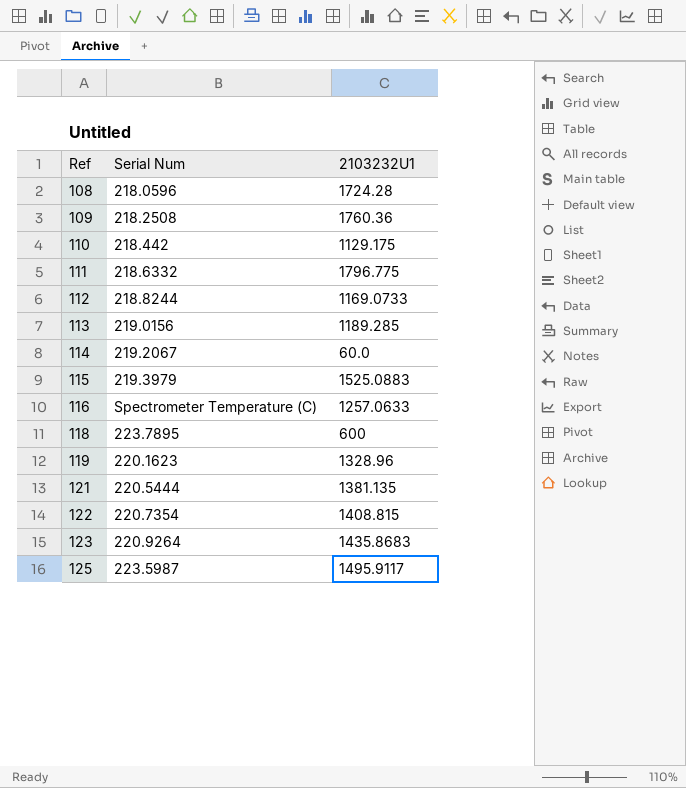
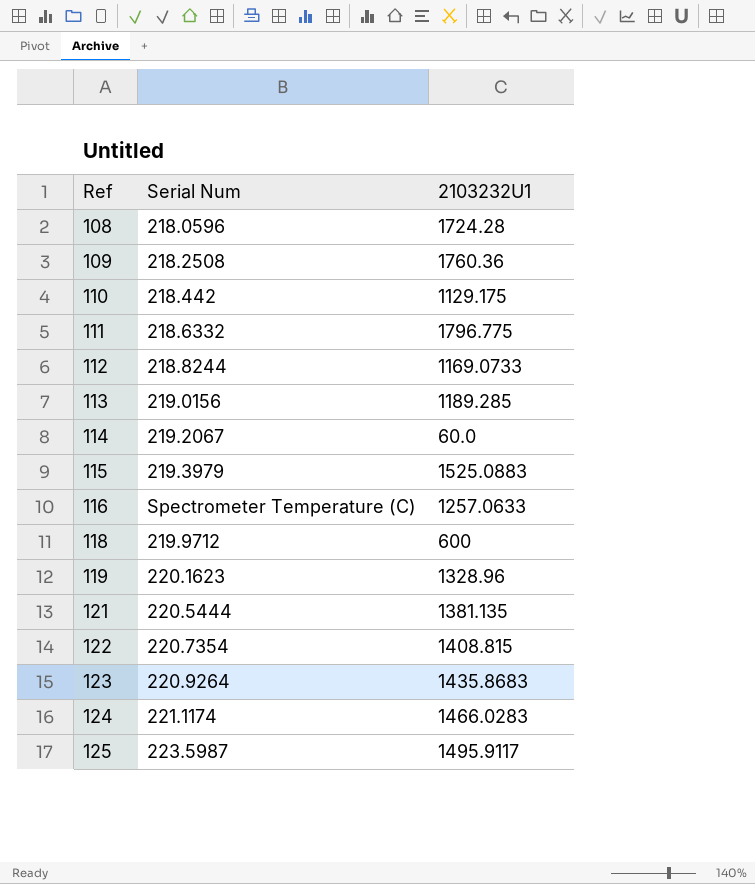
118 | Serial Num: 223.7895 -> 219.9712
row 124: none -> 221.1174 | 1466.0283

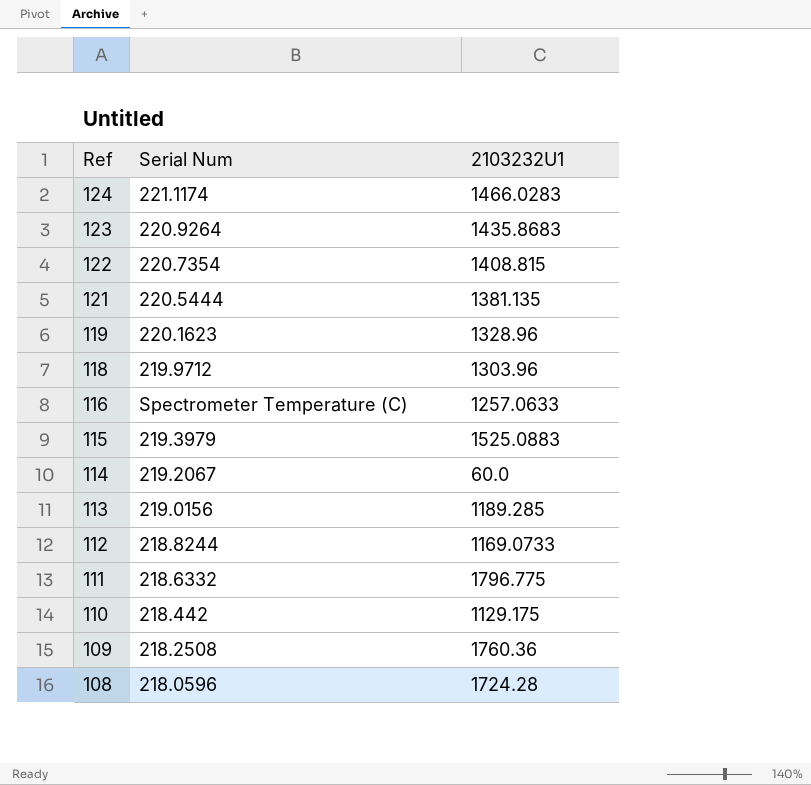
row order: Ref ascending -> Ref descending
row 125: 223.5987 | 1495.9117 -> none
118 | 2103232U1: 600 -> 1303.96

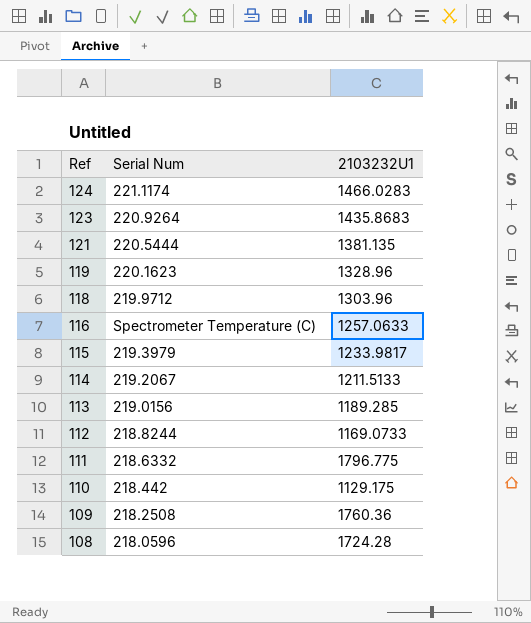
row 122: 220.7354 | 1408.815 -> none
115 | 2103232U1: 1525.0883 -> 1233.9817
114 | 2103232U1: 60.0 -> 1211.5133

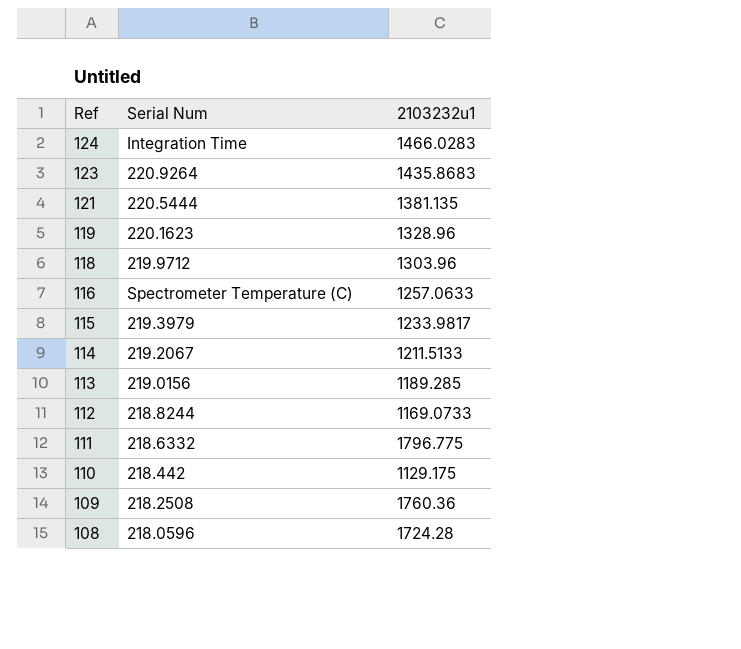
column name: 2103232U1 -> 2103232u1
124 | Serial Num: 221.1174 -> Integration Time

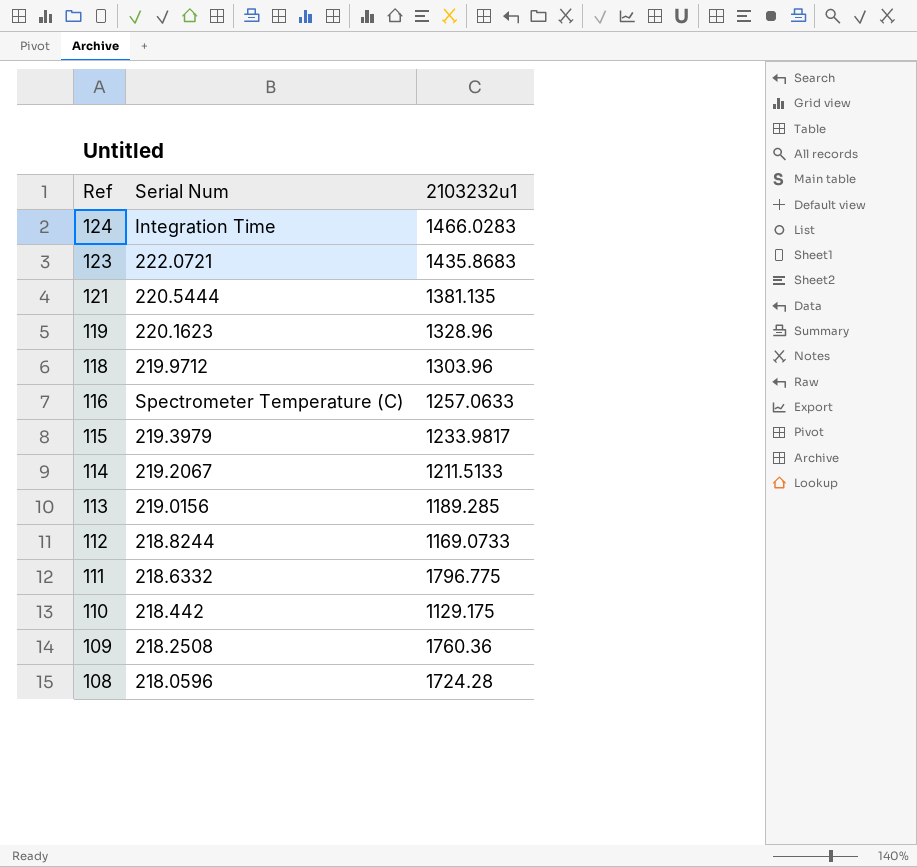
123 | Serial Num: 220.9264 -> 222.0721

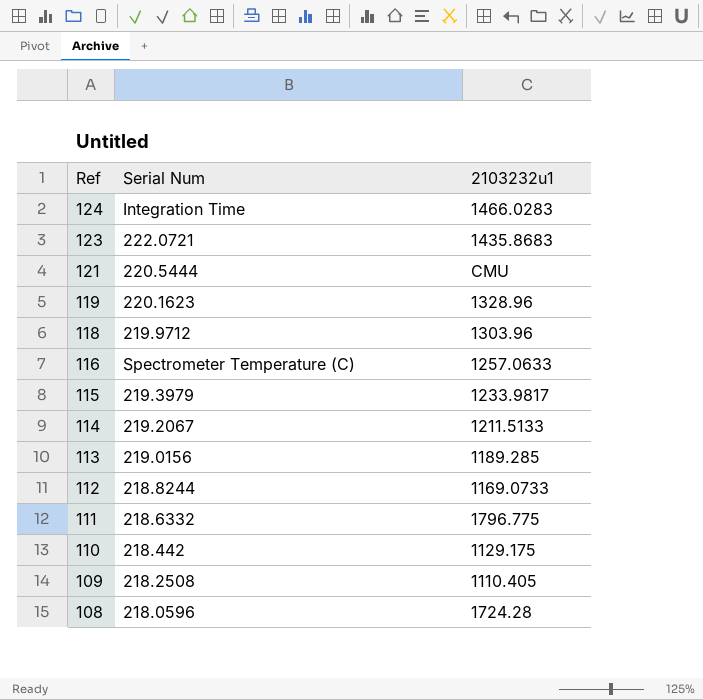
121 | 2103232u1: 1381.135 -> CMU
109 | 2103232u1: 1760.36 -> 1110.405

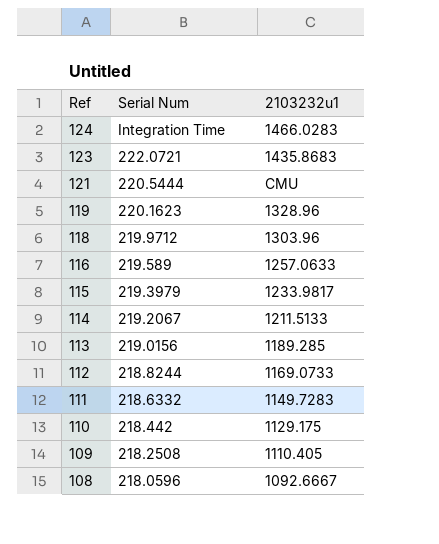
116 | Serial Num: Spectrometer Temperature (C) -> 219.589
111 | 2103232u1: 1796.775 -> 1149.7283
108 | 2103232u1: 1724.28 -> 1092.6667

